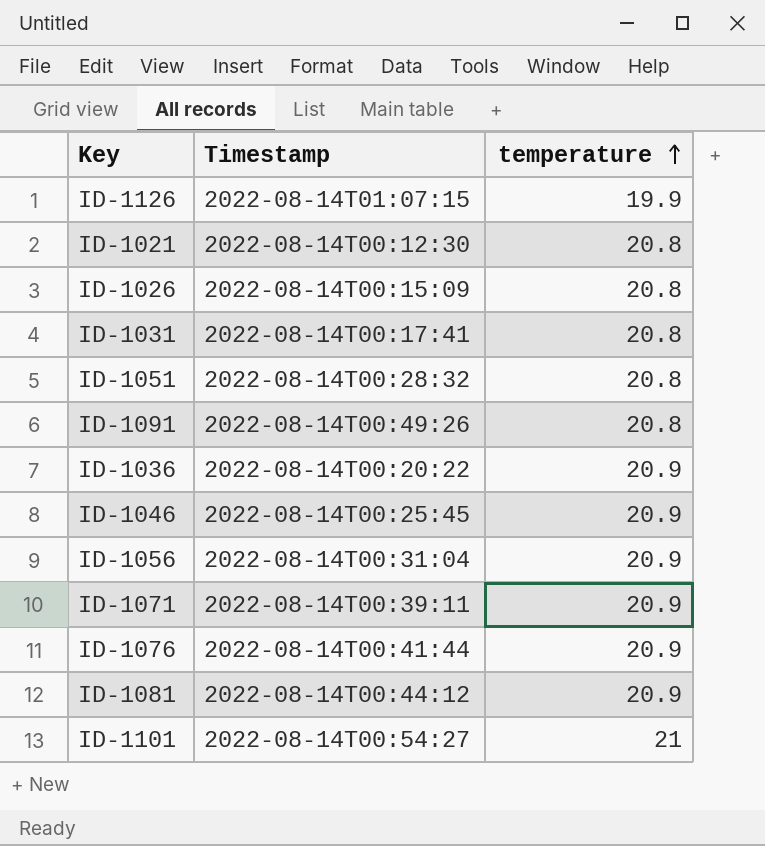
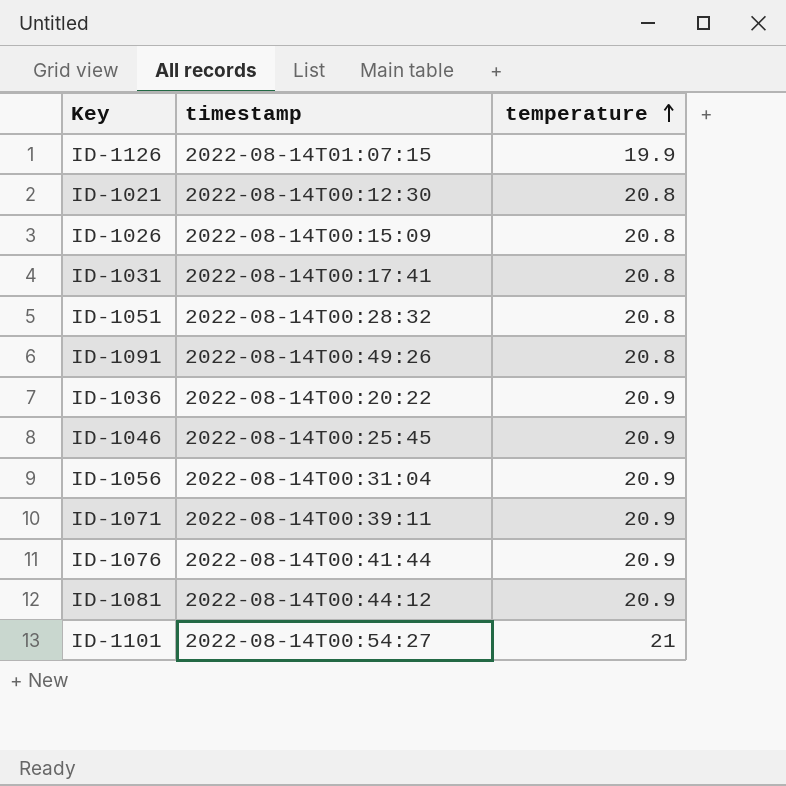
column name: Timestamp -> timestamp

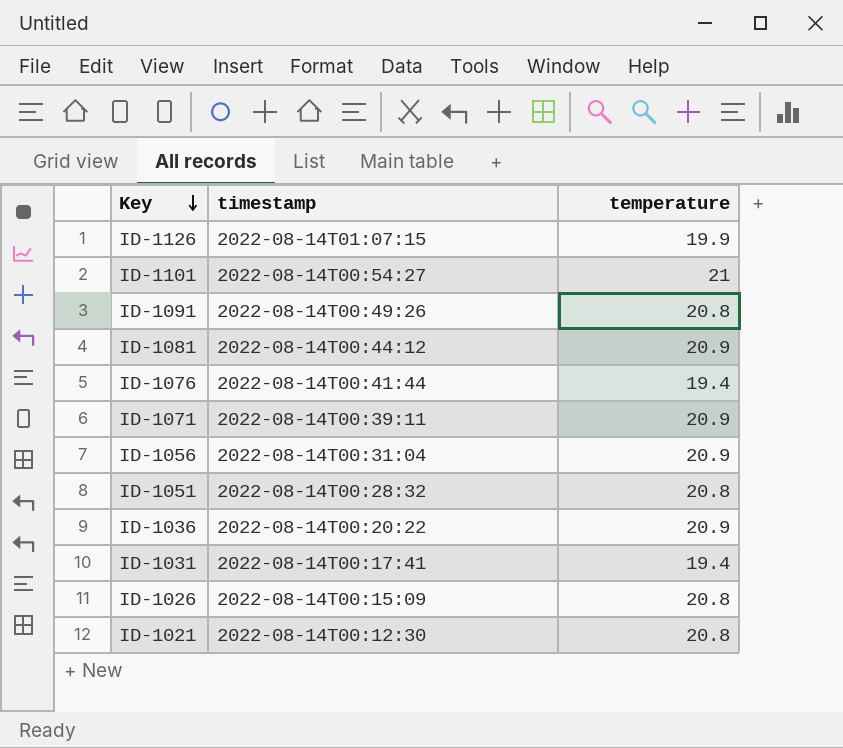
row order: temperature ascending -> Key descending
row ID-1046: 2022-08-14T00:25:45 | 20.9 -> none
ID-1076 | temperature: 20.9 -> 19.4
ID-1031 | temperature: 20.8 -> 19.4

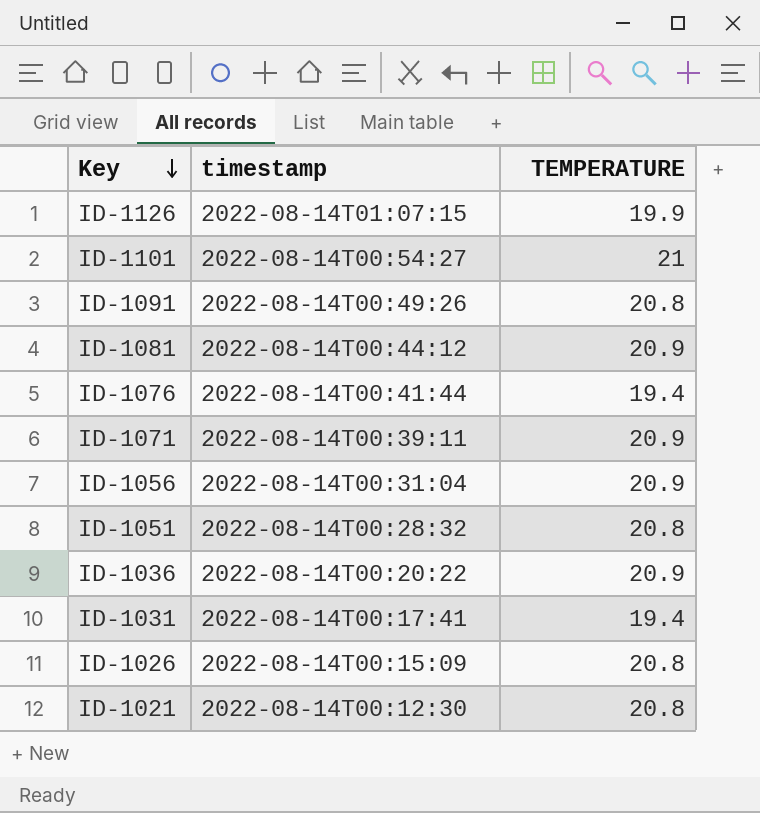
column name: temperature -> TEMPERATURE

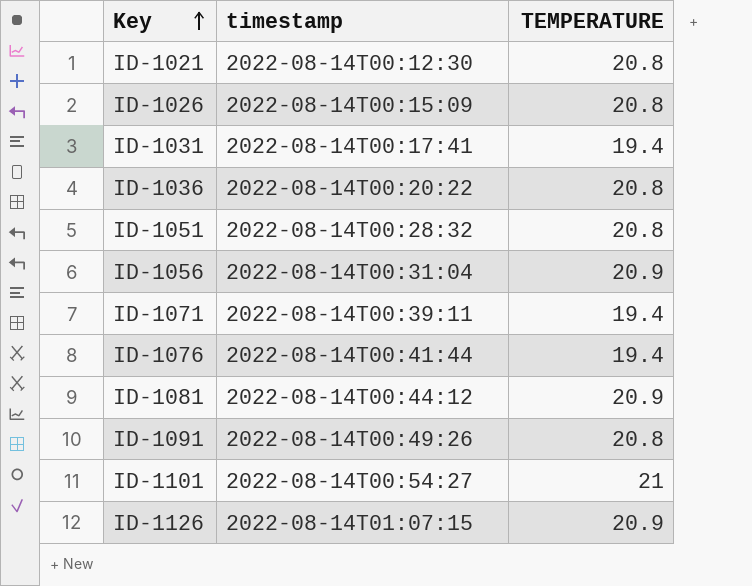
row order: Key descending -> Key ascending
ID-1036 | TEMPERATURE: 20.9 -> 20.8
ID-1071 | TEMPERATURE: 20.9 -> 19.4
ID-1126 | TEMPERATURE: 19.9 -> 20.9

